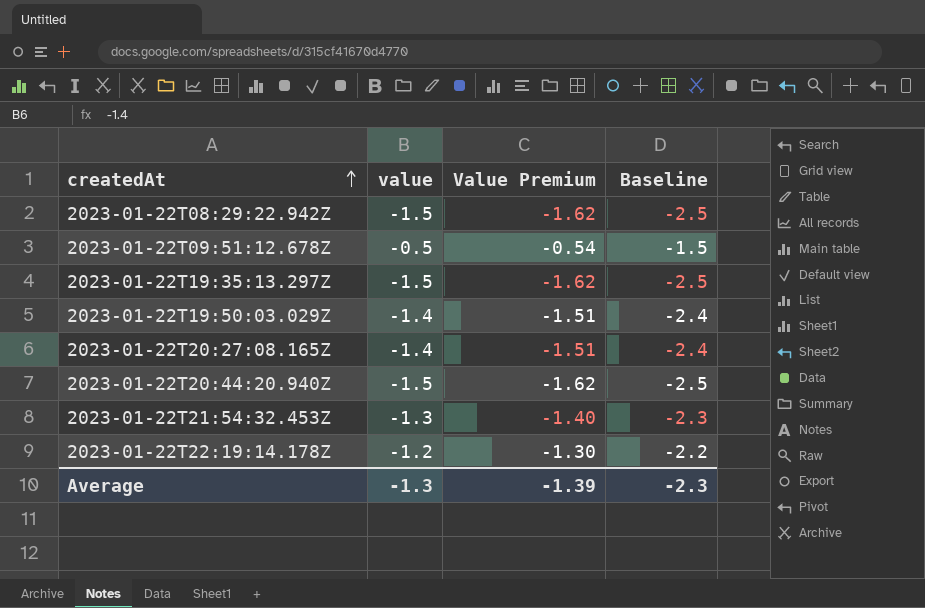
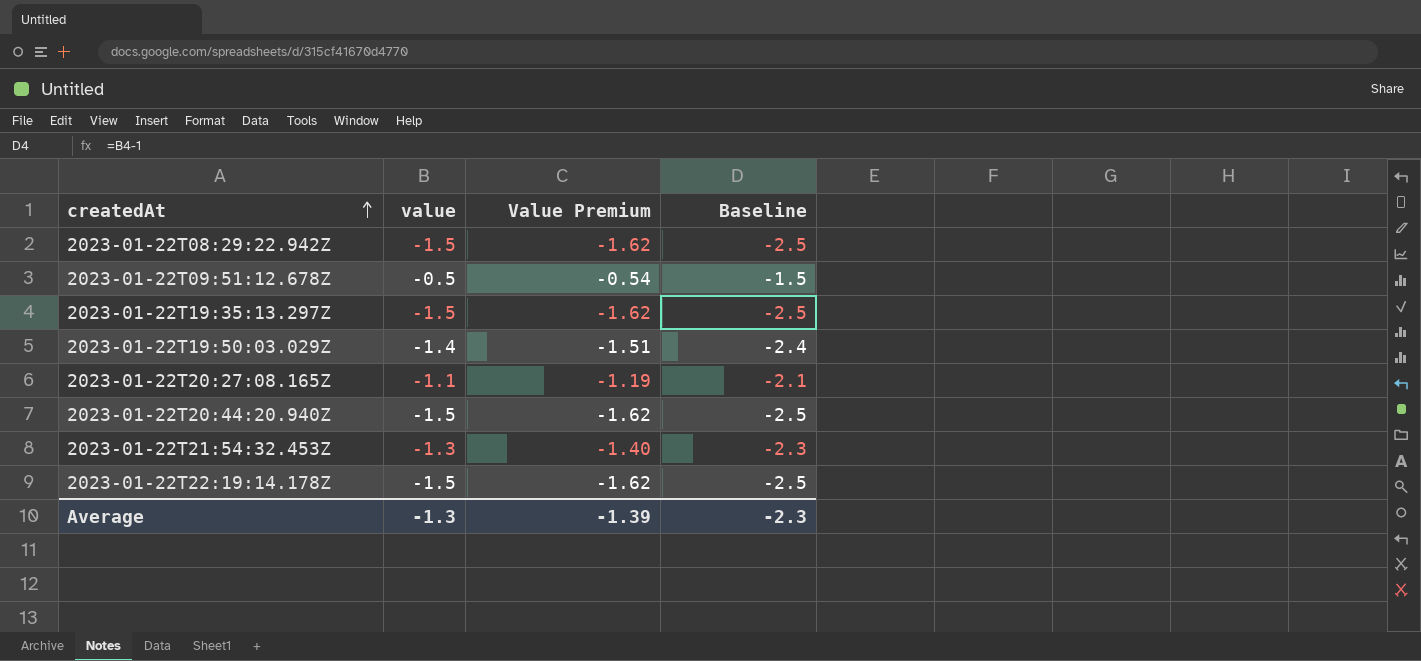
2023-01-22T20:27:08.165Z | value: -1.4 -> -1.1
2023-01-22T20:27:08.165Z | Value Premium: -1.51 -> -1.19
2023-01-22T20:27:08.165Z | Baseline: -2.4 -> -2.1
2023-01-22T22:19:14.178Z | value: -1.2 -> -1.5
2023-01-22T22:19:14.178Z | Value Premium: -1.30 -> -1.62
2023-01-22T22:19:14.178Z | Baseline: -2.2 -> -2.5

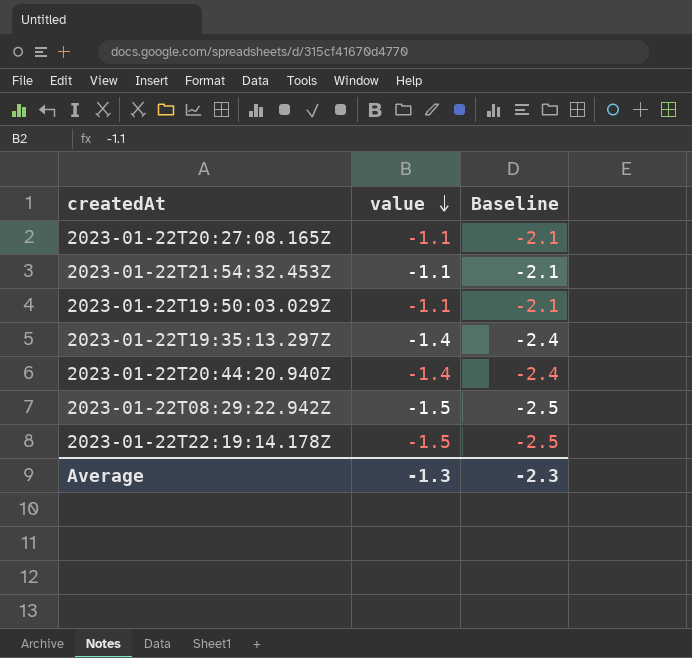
row order: createdAt ascending -> value descending
column Value Premium | formula: [value] * 1.08 -> none
row 2023-01-22T09:51:12.678Z: -0.5 | -0.54 | -1.5 -> none
2023-01-22T21:54:32.453Z | value: -1.3 -> -1.1
2023-01-22T21:54:32.453Z | Baseline: -2.3 -> -2.1
2023-01-22T19:50:03.029Z | value: -1.4 -> -1.1
2023-01-22T19:50:03.029Z | Baseline: -2.4 -> -2.1
2023-01-22T19:35:13.297Z | value: -1.5 -> -1.4
2023-01-22T19:35:13.297Z | Baseline: -2.5 -> -2.4
2023-01-22T20:44:20.940Z | value: -1.5 -> -1.4
2023-01-22T20:44:20.940Z | Baseline: -2.5 -> -2.4

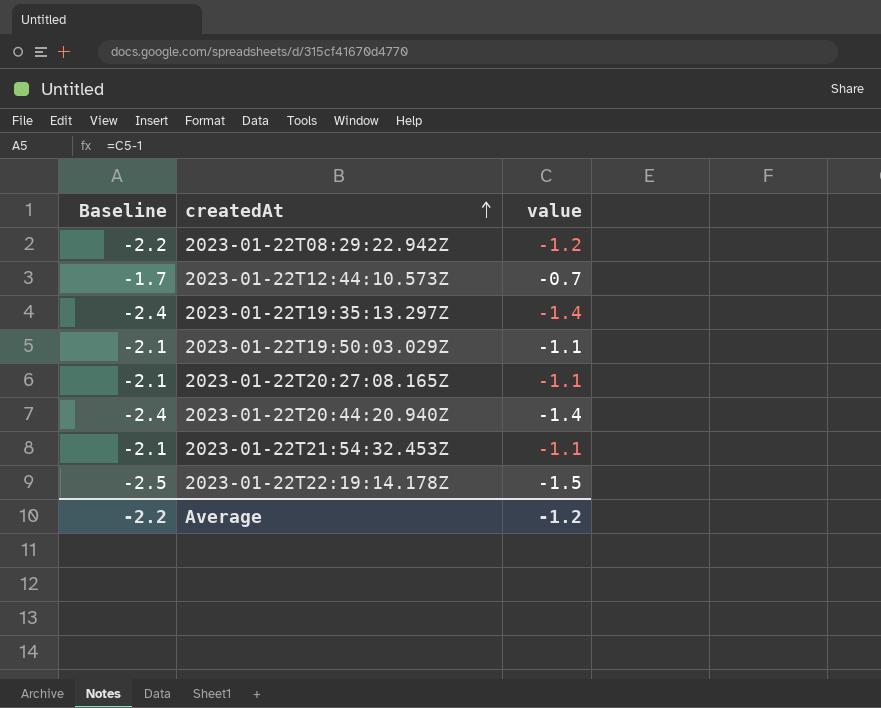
row order: value descending -> createdAt ascending
column Baseline | position: 3 -> 1
2023-01-22T08:29:22.942Z | Baseline: -2.5 -> -2.2
2023-01-22T08:29:22.942Z | value: -1.5 -> -1.2
row 2023-01-22T12:44:10.573Z: none -> -1.7 | -0.7
Average | Baseline: -2.3 -> -2.2
Average | value: -1.3 -> -1.2

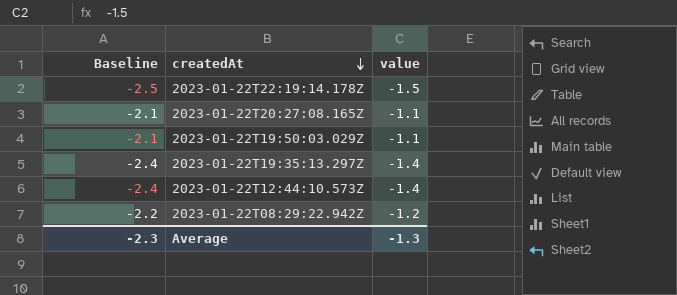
row order: createdAt ascending -> createdAt descending
row 2023-01-22T20:44:20.940Z: -2.4 | -1.4 -> none
row 2023-01-22T21:54:32.453Z: -2.1 | -1.1 -> none
2023-01-22T12:44:10.573Z | Baseline: -1.7 -> -2.4
2023-01-22T12:44:10.573Z | value: -0.7 -> -1.4
Average | Baseline: -2.2 -> -2.3
Average | value: -1.2 -> -1.3

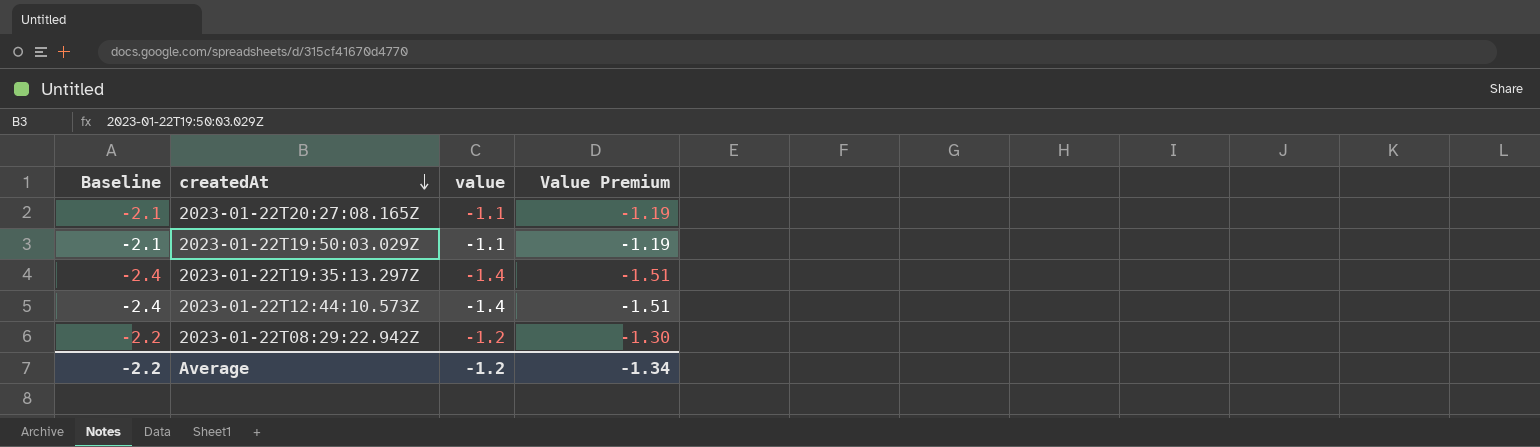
column Value Premium | formula: none -> [value] * 1.08
row 2023-01-22T22:19:14.178Z: -2.5 | -1.5 -> none
Average | Baseline: -2.3 -> -2.2
Average | value: -1.3 -> -1.2

